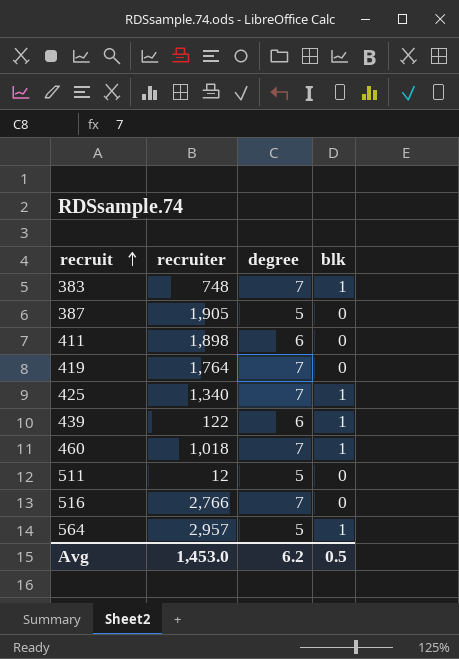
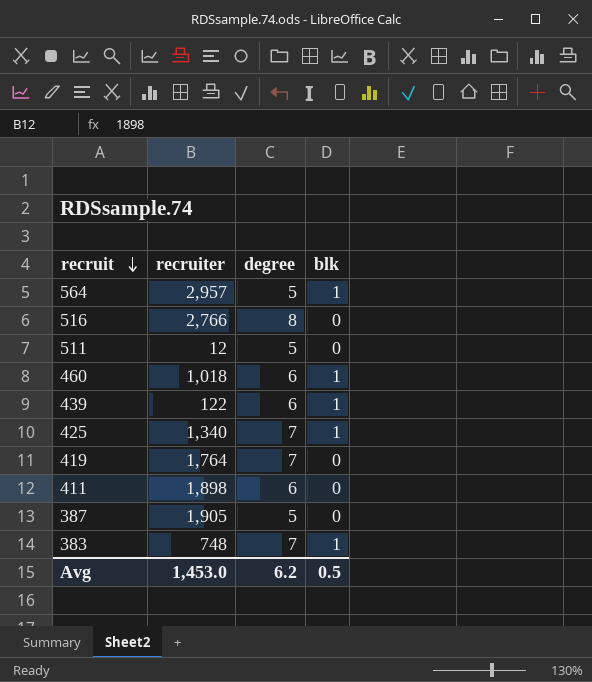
row order: recruit ascending -> recruit descending
516 | degree: 7 -> 8
460 | degree: 7 -> 6

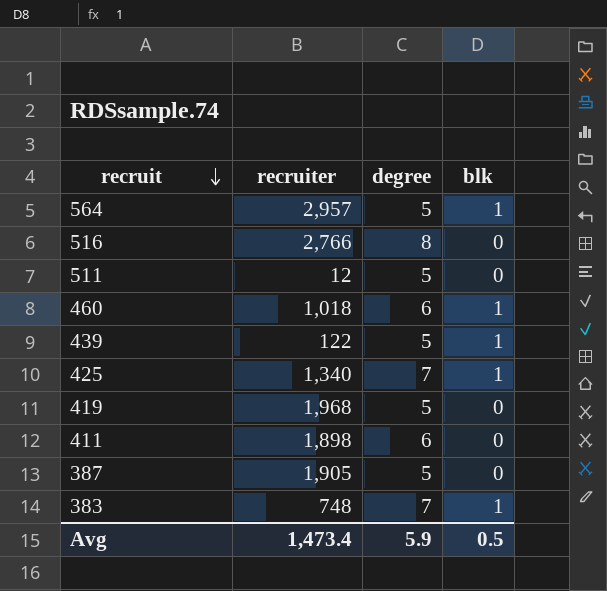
439 | degree: 6 -> 5
419 | recruiter: 1,764 -> 1,968
419 | degree: 7 -> 5
Avg | recruiter: 1,453.0 -> 1,473.4
Avg | degree: 6.2 -> 5.9

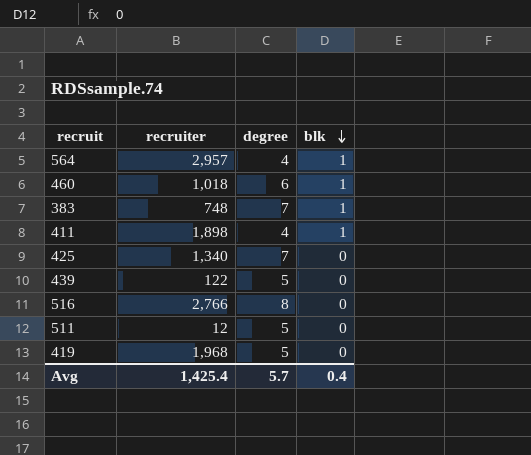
row order: recruit descending -> blk descending
row 387: 1,905 | 5 | 0 -> none
564 | degree: 5 -> 4
411 | degree: 6 -> 4
411 | blk: 0 -> 1
425 | blk: 1 -> 0
439 | blk: 1 -> 0
Avg | recruiter: 1,473.4 -> 1,425.4
Avg | degree: 5.9 -> 5.7
Avg | blk: 0.5 -> 0.4

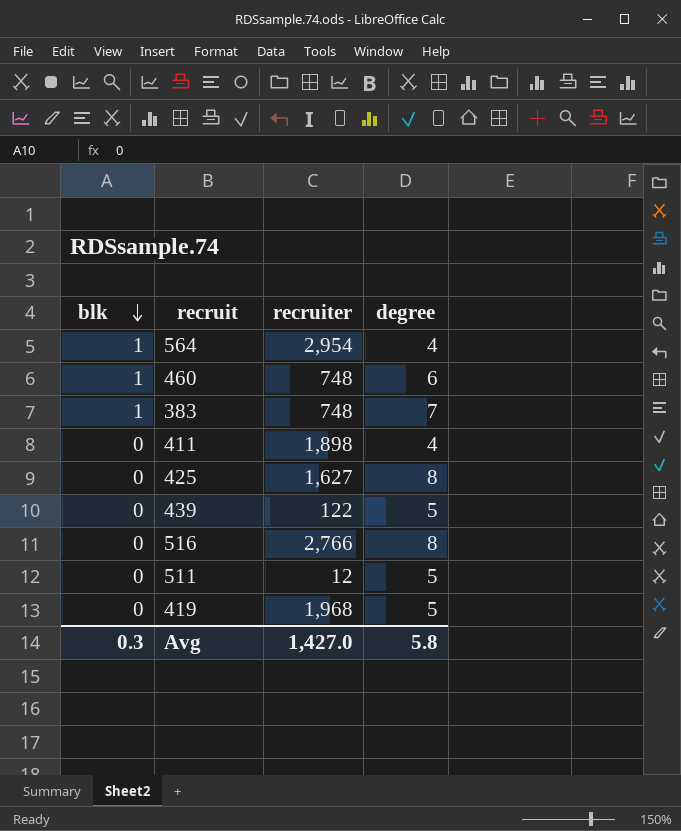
column blk | position: 4 -> 1
564 | recruiter: 2,957 -> 2,954
460 | recruiter: 1,018 -> 748
411 | blk: 1 -> 0
425 | recruiter: 1,340 -> 1,627
425 | degree: 7 -> 8
Avg | blk: 0.4 -> 0.3
Avg | recruiter: 1,425.4 -> 1,427.0
Avg | degree: 5.7 -> 5.8

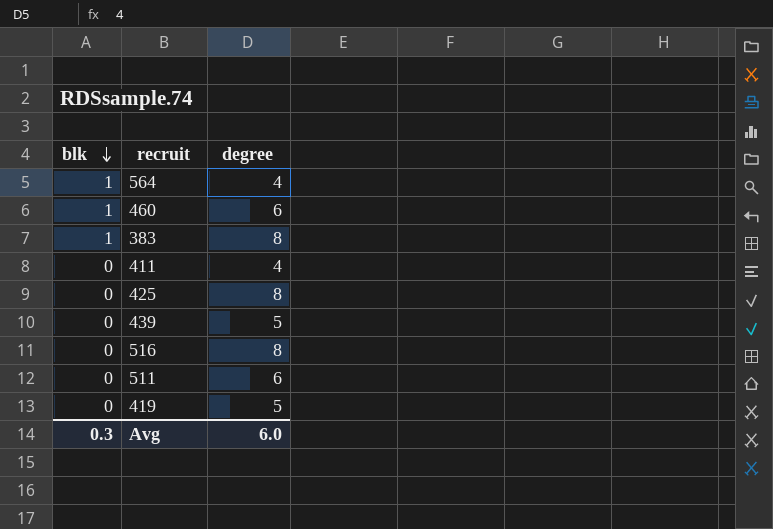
column recruiter | position: 3 -> none
383 | degree: 7 -> 8
511 | degree: 5 -> 6
Avg | degree: 5.8 -> 6.0

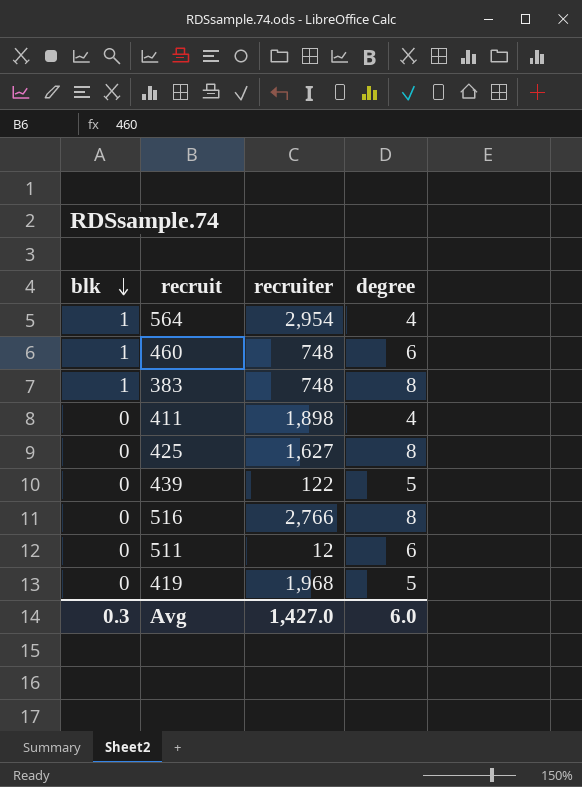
column recruiter | position: none -> 3

